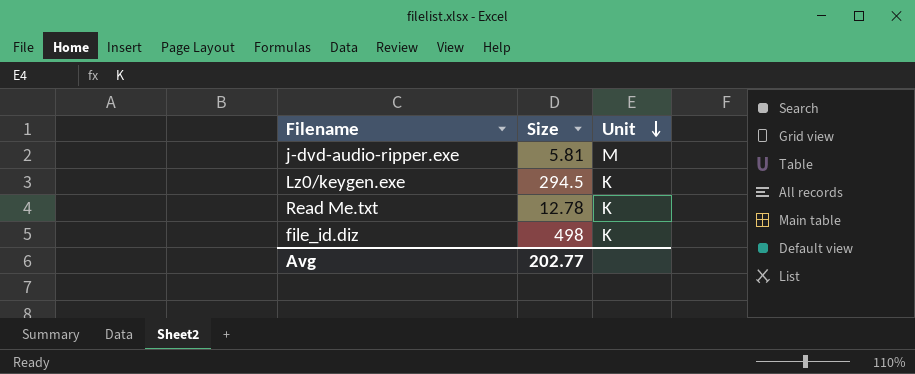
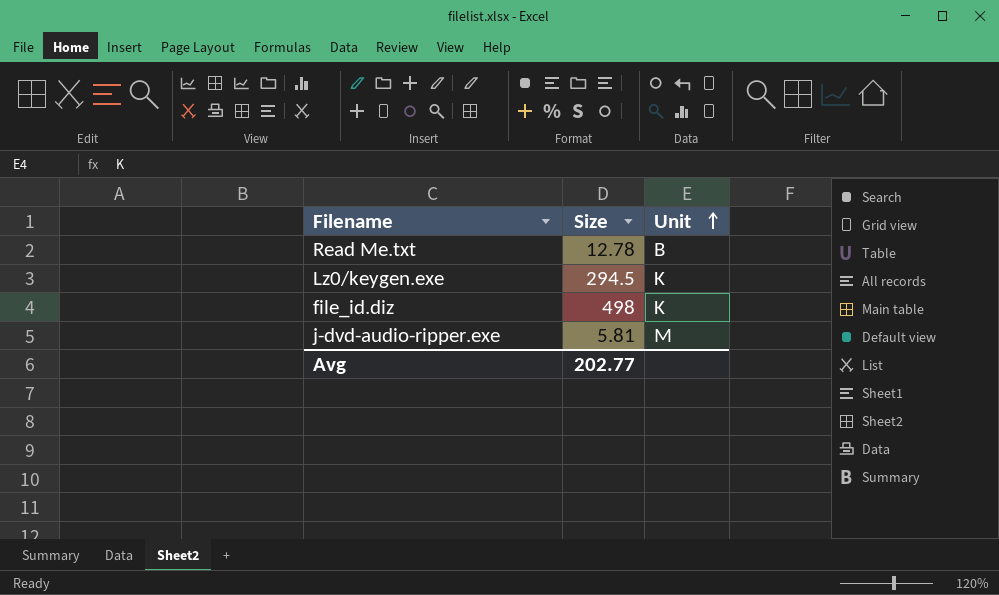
row order: Unit descending -> Unit ascending
Read Me.txt | Unit: K -> B

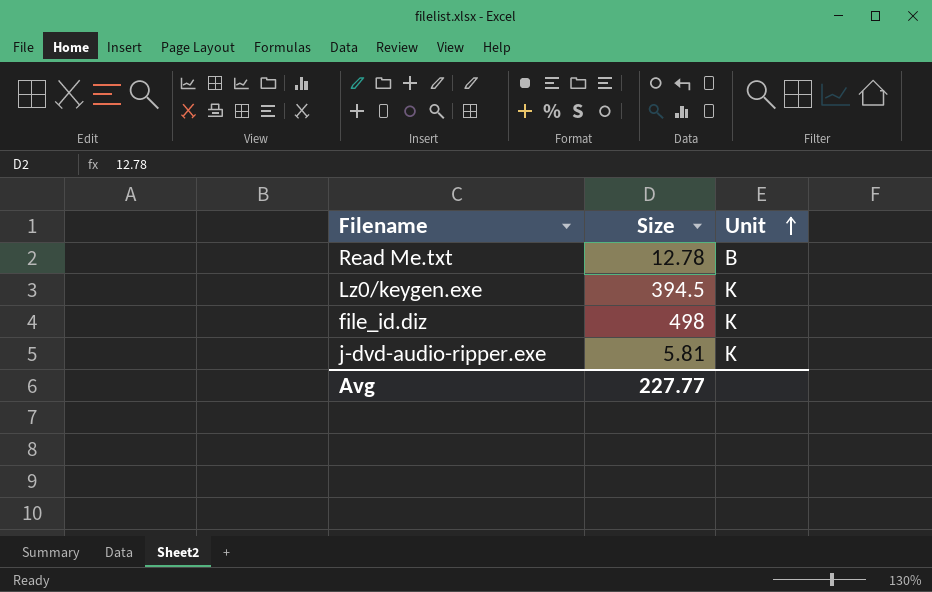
Lz0/keygen.exe | Size: 294.5 -> 394.5
j-dvd-audio-ripper.exe | Unit: M -> K
Avg | Size: 202.77 -> 227.77

